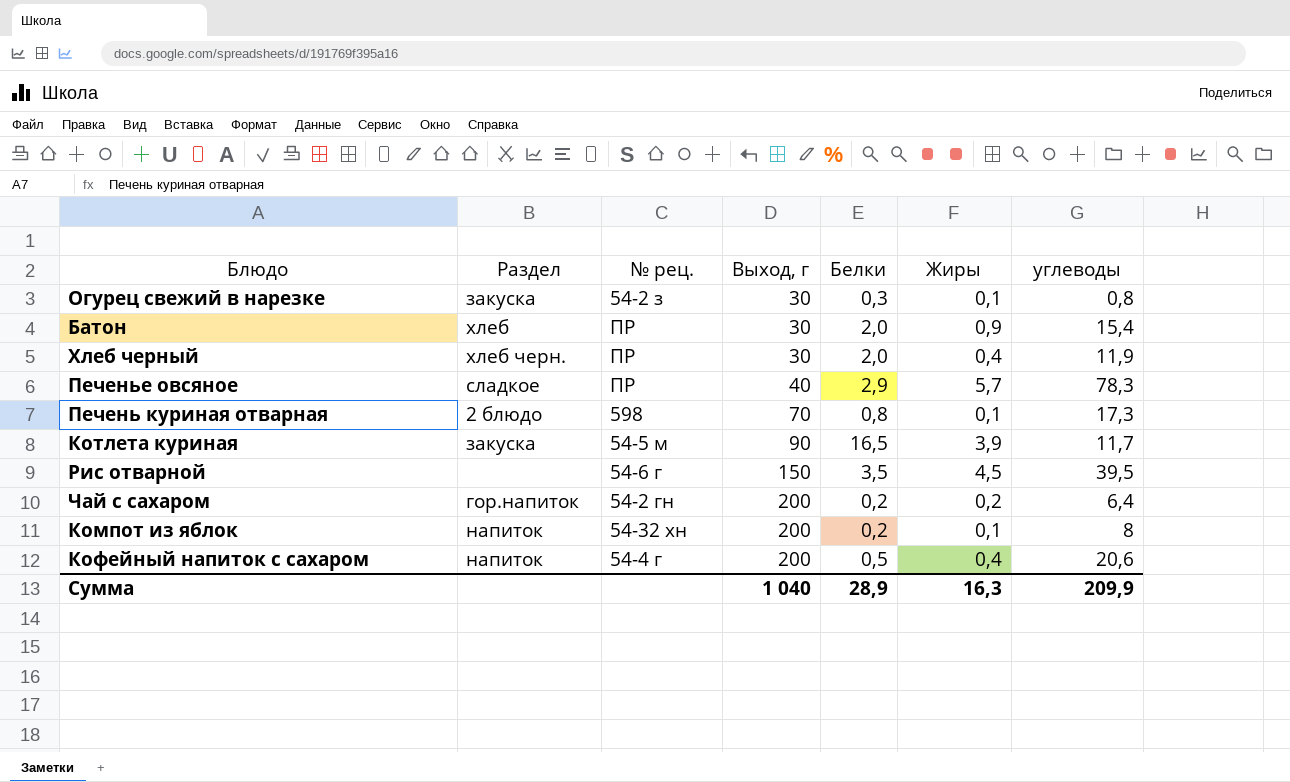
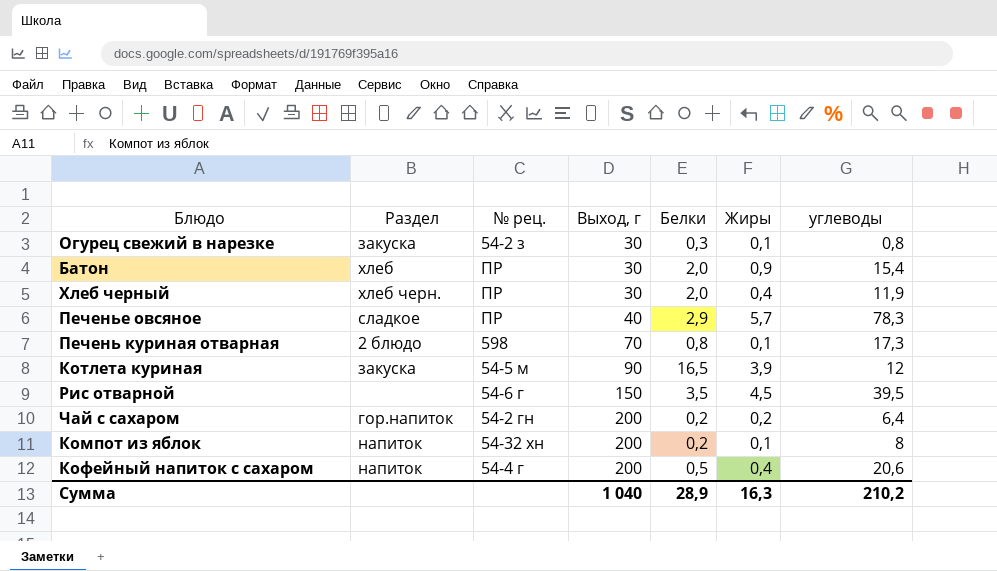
Котлета куриная | углеводы: 11,7 -> 12
Сумма | углеводы: 209,9 -> 210,2

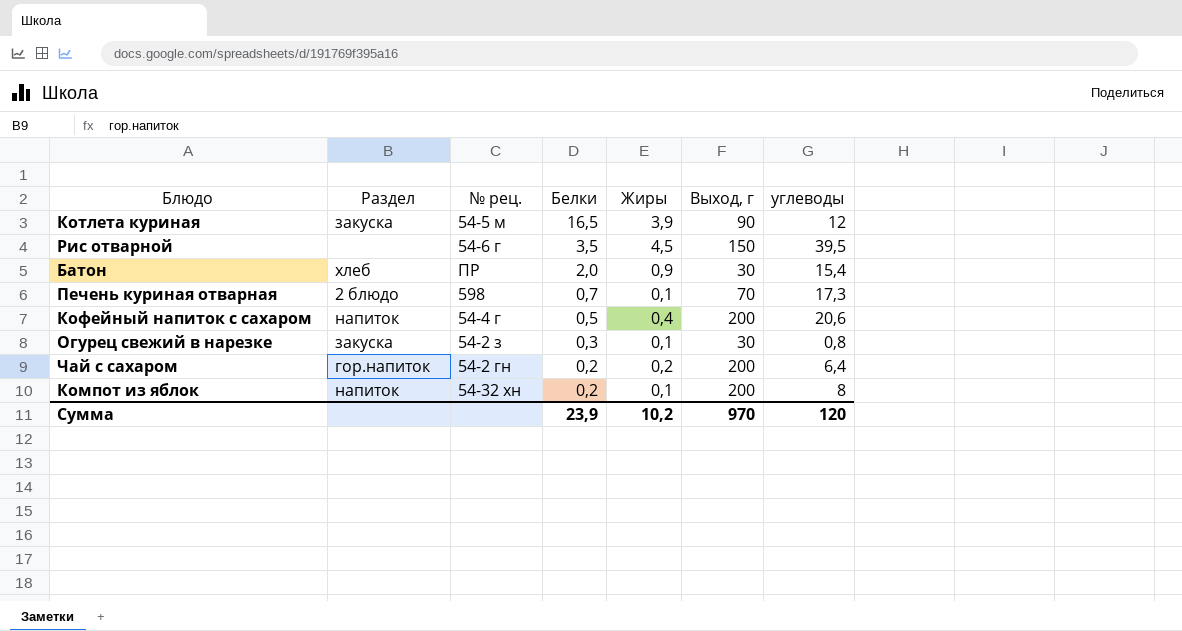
row order: Выход, г ascending -> Белки descending
column Выход, г | position: 4 -> 6
row Хлеб черный: хлеб черн. | ПР | 30 | 2,0 | 0,4 | 11,9 -> none
row Печенье овсяное: сладкое | ПР | 40 | 2,9 | 5,7 | 78,3 -> none
Печень куриная отварная | Белки: 0,8 -> 0,7
Сумма | Белки: 28,9 -> 23,9
Сумма | Жиры: 16,3 -> 10,2
Сумма | Выход, г: 1 040 -> 970
Сумма | углеводы: 210,2 -> 120

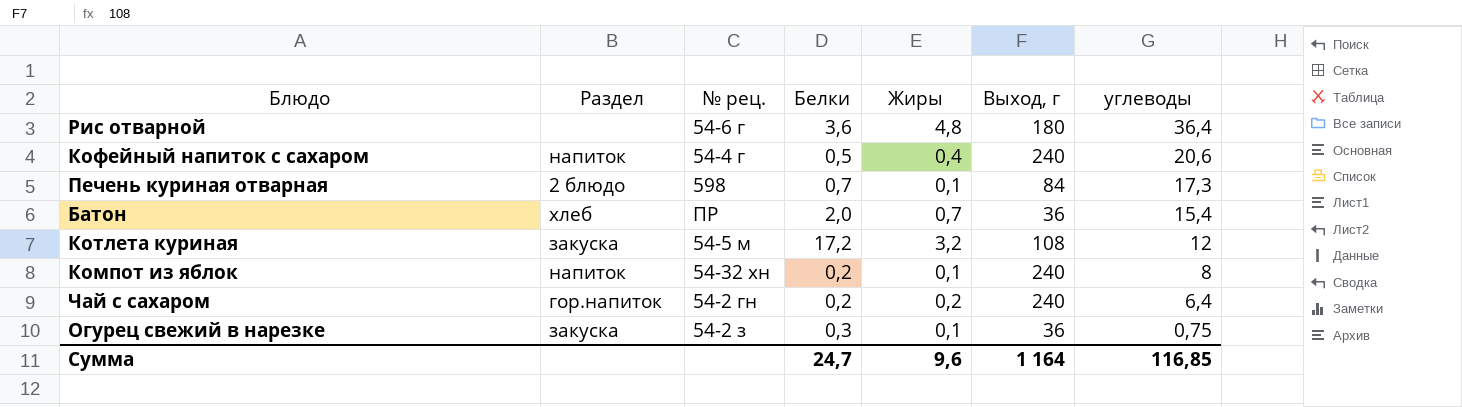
row order: Белки descending -> углеводы descending
Рис отварной | Белки: 3,5 -> 3,6
Рис отварной | Жиры: 4,5 -> 4,8
Рис отварной | Выход, г: 150 -> 180
Рис отварной | углеводы: 39,5 -> 36,4
Кофейный напиток с сахаром | Выход, г: 200 -> 240
Печень куриная отварная | Выход, г: 70 -> 84
Батон | Жиры: 0,9 -> 0,7
Батон | Выход, г: 30 -> 36
Котлета куриная | Белки: 16,5 -> 17,2
Котлета куриная | Жиры: 3,9 -> 3,2
Котлета куриная | Выход, г: 90 -> 108
Компот из яблок | Выход, г: 200 -> 240
Чай с сахаром | Выход, г: 200 -> 240
Огурец свежий в нарезке | Выход, г: 30 -> 36
Огурец свежий в нарезке | углеводы: 0,8 -> 0,75
Сумма | Белки: 23,9 -> 24,7
Сумма | Жиры: 10,2 -> 9,6
Сумма | Выход, г: 970 -> 1 164
Сумма | углеводы: 120 -> 116,85

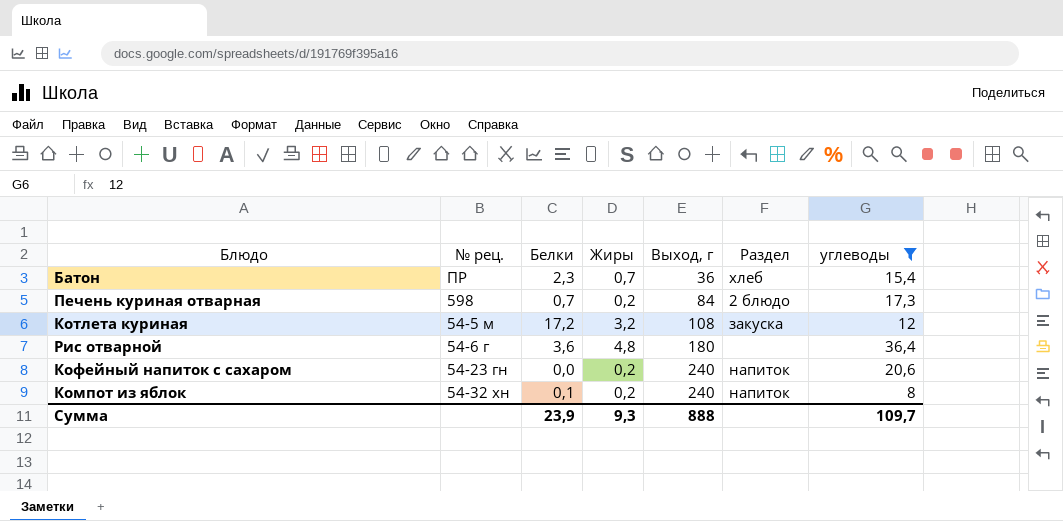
filter: none -> углеводы >= 8
row order: углеводы descending -> Выход, г ascending
column Раздел | position: 2 -> 6
Батон | Белки: 2,0 -> 2,3
Печень куриная отварная | Жиры: 0,1 -> 0,2
Кофейный напиток с сахаром | № рец.: 54-4 г -> 54-23 гн
Кофейный напиток с сахаром | Белки: 0,5 -> 0,0
Кофейный напиток с сахаром | Жиры: 0,4 -> 0,2
Компот из яблок | Белки: 0,2 -> 0,1
Компот из яблок | Жиры: 0,1 -> 0,2
Сумма | Белки: 24,7 -> 23,9
Сумма | Жиры: 9,6 -> 9,3
Сумма | Выход, г: 1 164 -> 888
Сумма | углеводы: 116,85 -> 109,7

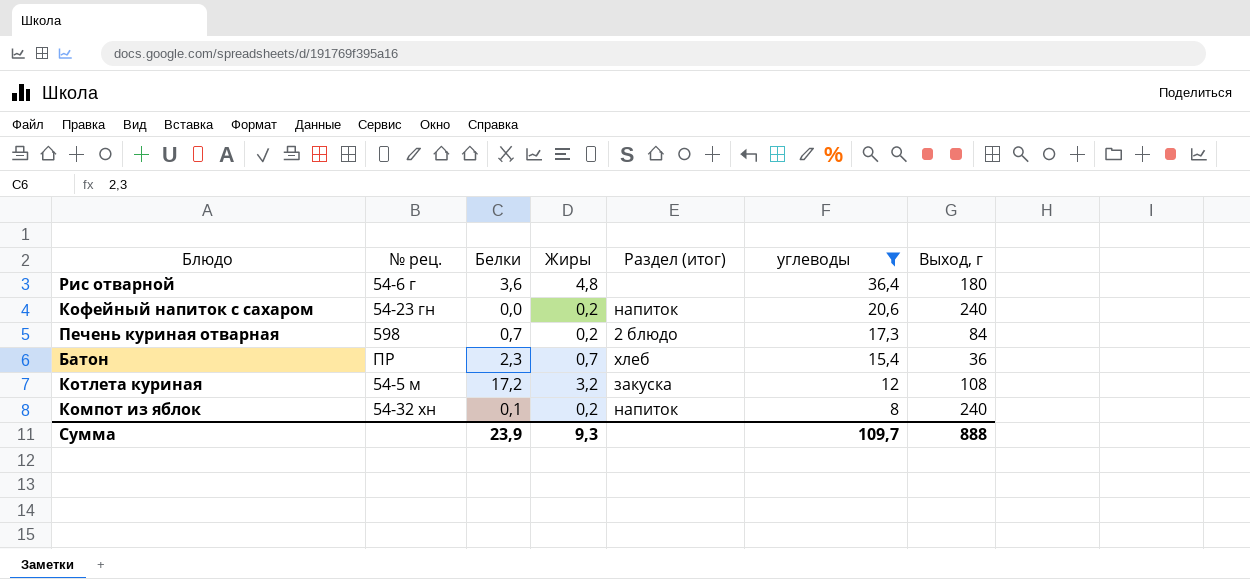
row order: Выход, г ascending -> углеводы descending
column name: Раздел -> Раздел (итог)
column Выход, г | position: 5 -> 7

